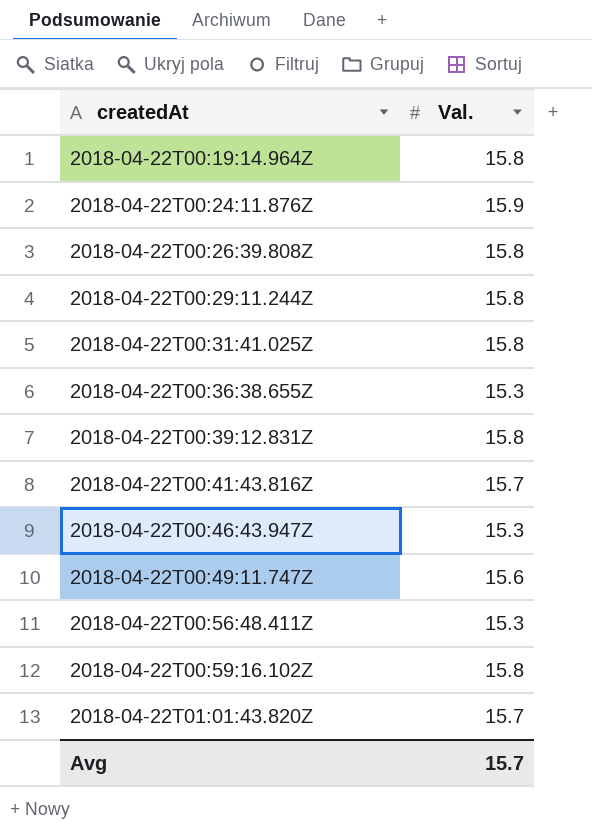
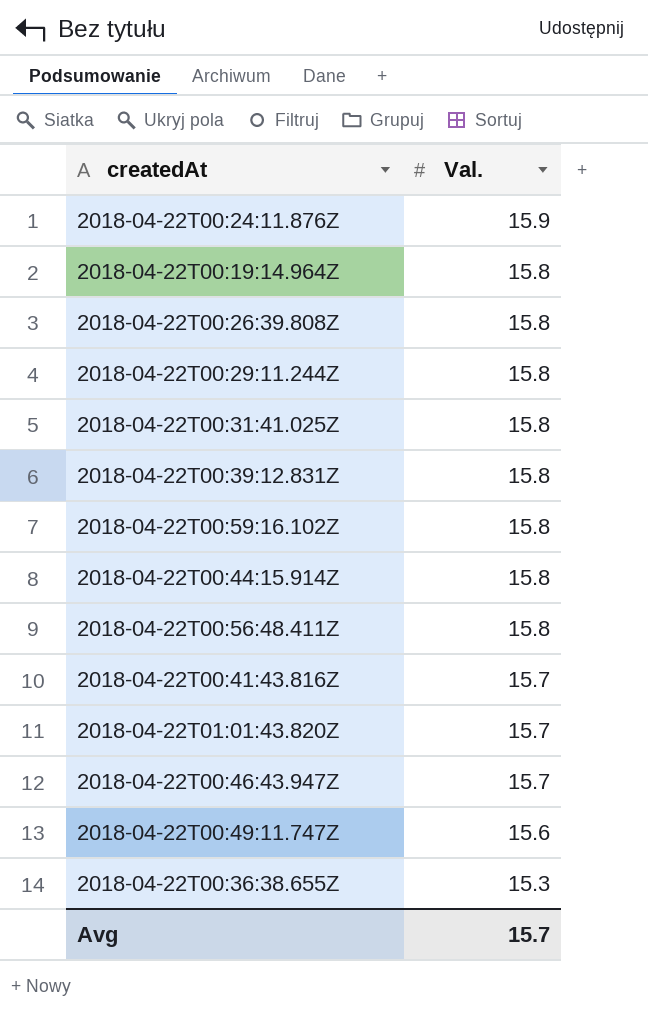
row order: createdAt ascending -> Val. descending
row 2018-04-22T00:44:15.914Z: none -> 15.8
2018-04-22T00:56:48.411Z | Val.: 15.3 -> 15.8
2018-04-22T00:46:43.947Z | Val.: 15.3 -> 15.7

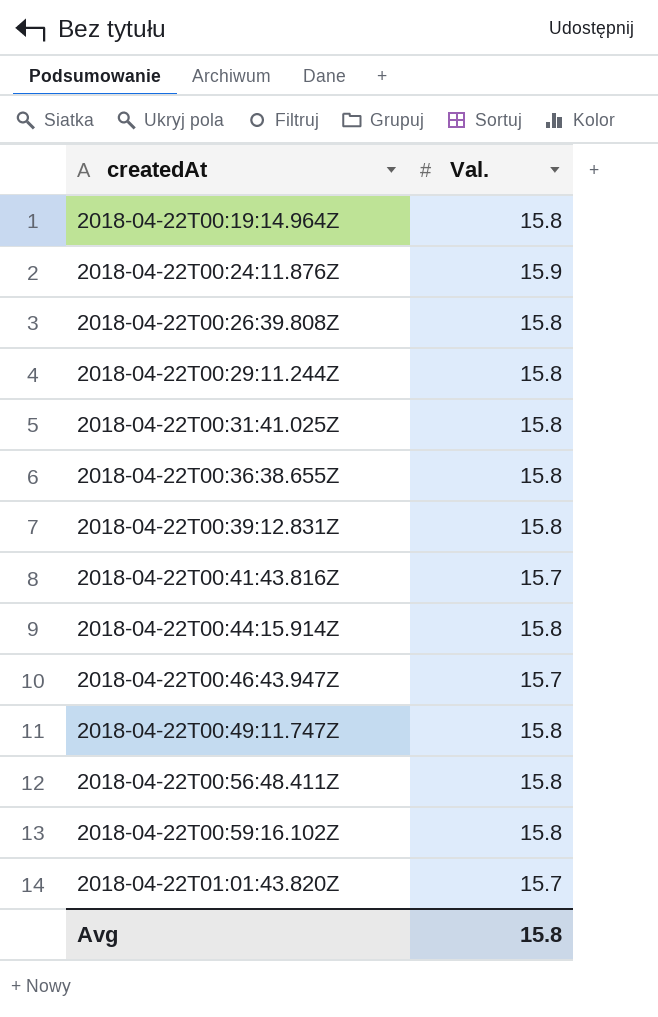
row order: Val. descending -> createdAt ascending
2018-04-22T00:36:38.655Z | Val.: 15.3 -> 15.8
2018-04-22T00:49:11.747Z | Val.: 15.6 -> 15.8
Avg | Val.: 15.7 -> 15.8

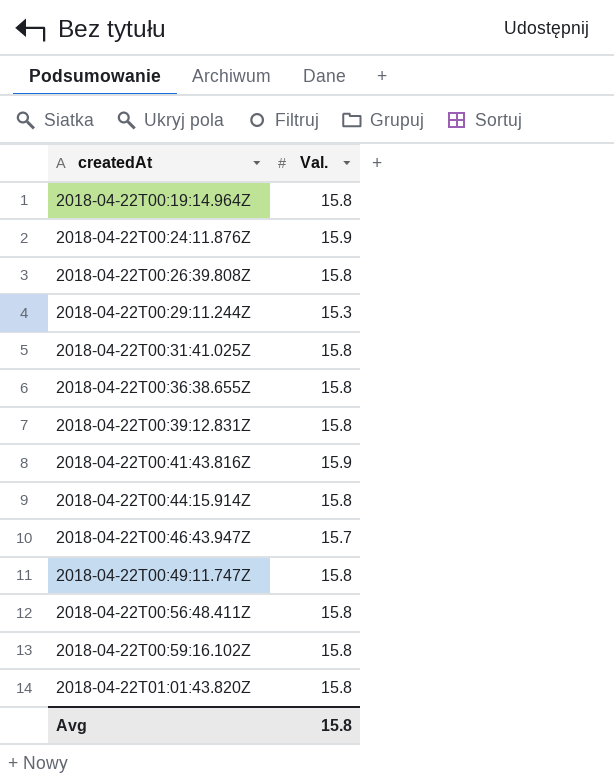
2018-04-22T00:29:11.244Z | Val.: 15.8 -> 15.3
2018-04-22T00:41:43.816Z | Val.: 15.7 -> 15.9
2018-04-22T01:01:43.820Z | Val.: 15.7 -> 15.8

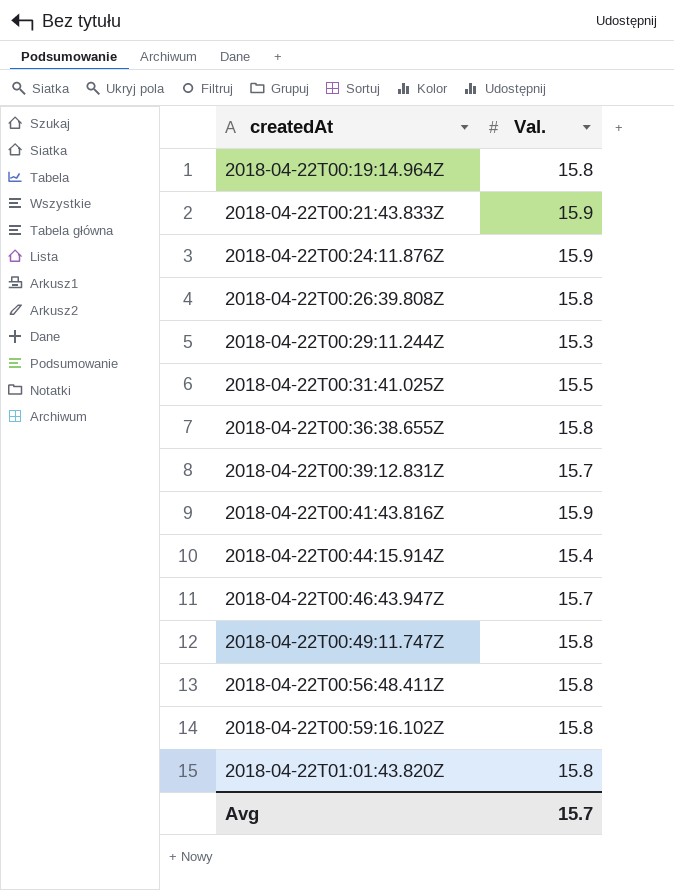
row 2018-04-22T00:21:43.833Z: none -> 15.9
2018-04-22T00:31:41.025Z | Val.: 15.8 -> 15.5
2018-04-22T00:39:12.831Z | Val.: 15.8 -> 15.7
2018-04-22T00:44:15.914Z | Val.: 15.8 -> 15.4
Avg | Val.: 15.8 -> 15.7

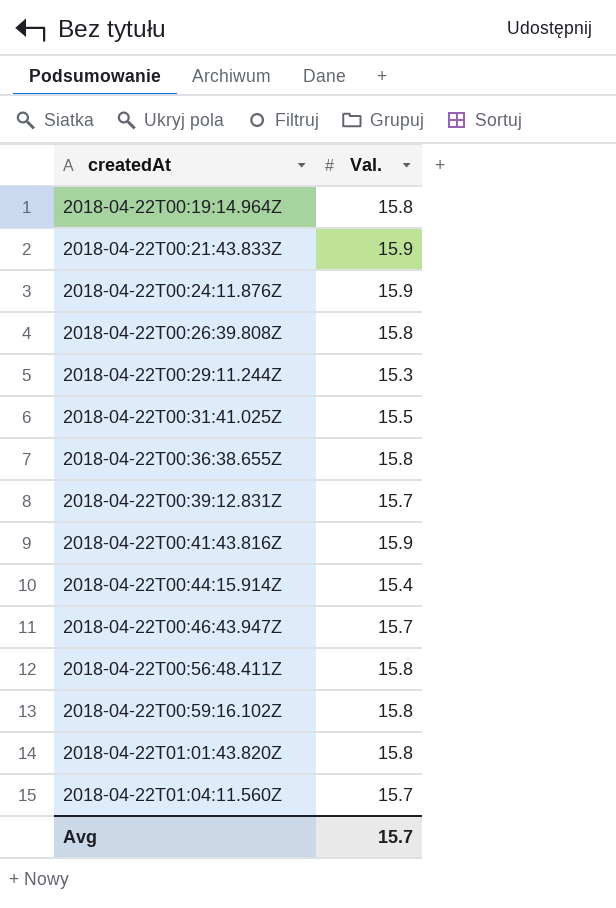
row 2018-04-22T00:49:11.747Z: 15.8 -> none
row 2018-04-22T01:04:11.560Z: none -> 15.7

